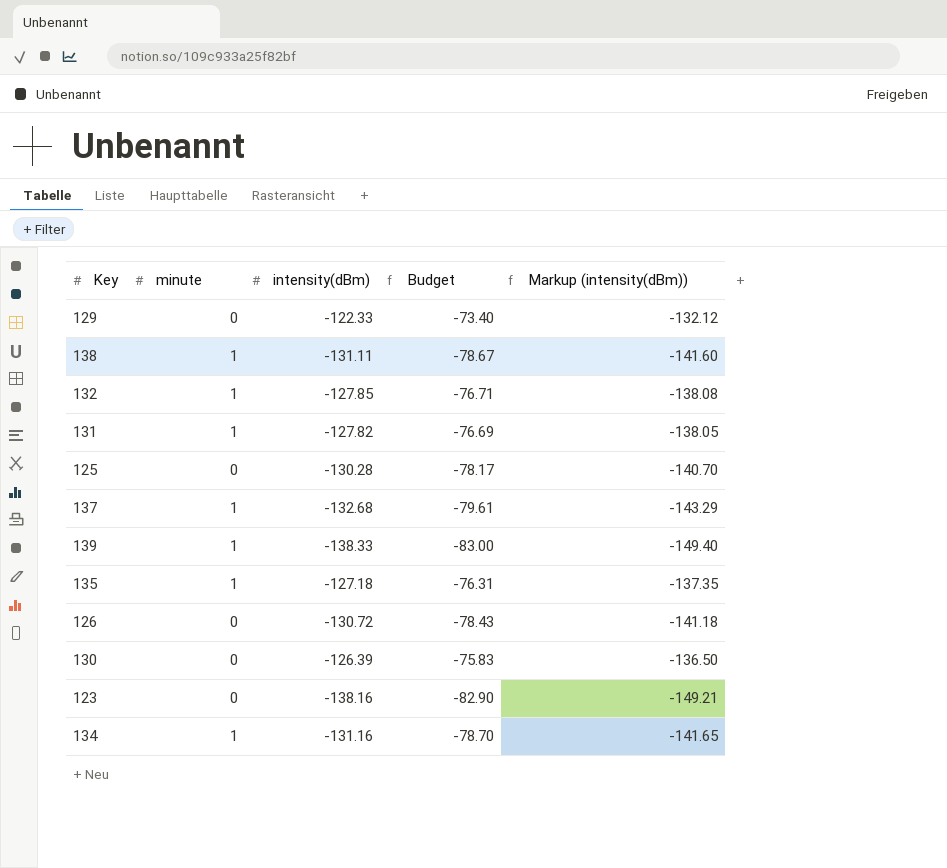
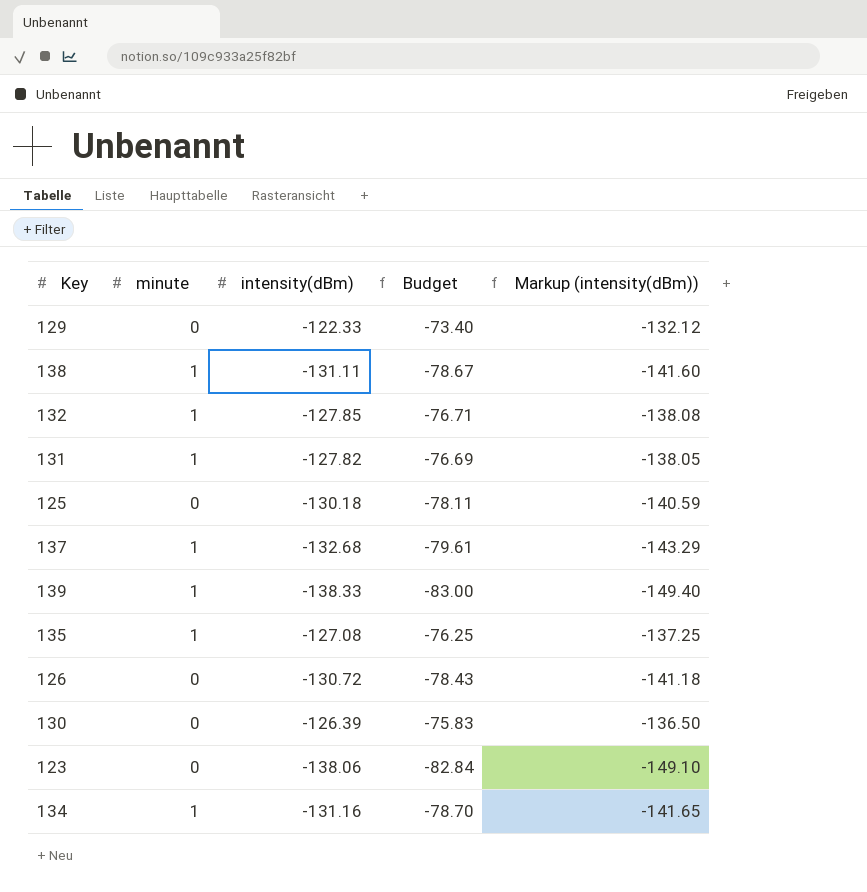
125 | intensity(dBm): -130.28 -> -130.18
125 | Budget: -78.17 -> -78.11
125 | Markup (intensity(dBm)): -140.70 -> -140.59
135 | intensity(dBm): -127.18 -> -127.08
135 | Budget: -76.31 -> -76.25
135 | Markup (intensity(dBm)): -137.35 -> -137.25
123 | intensity(dBm): -138.16 -> -138.06
123 | Budget: -82.90 -> -82.84
123 | Markup (intensity(dBm)): -149.21 -> -149.10

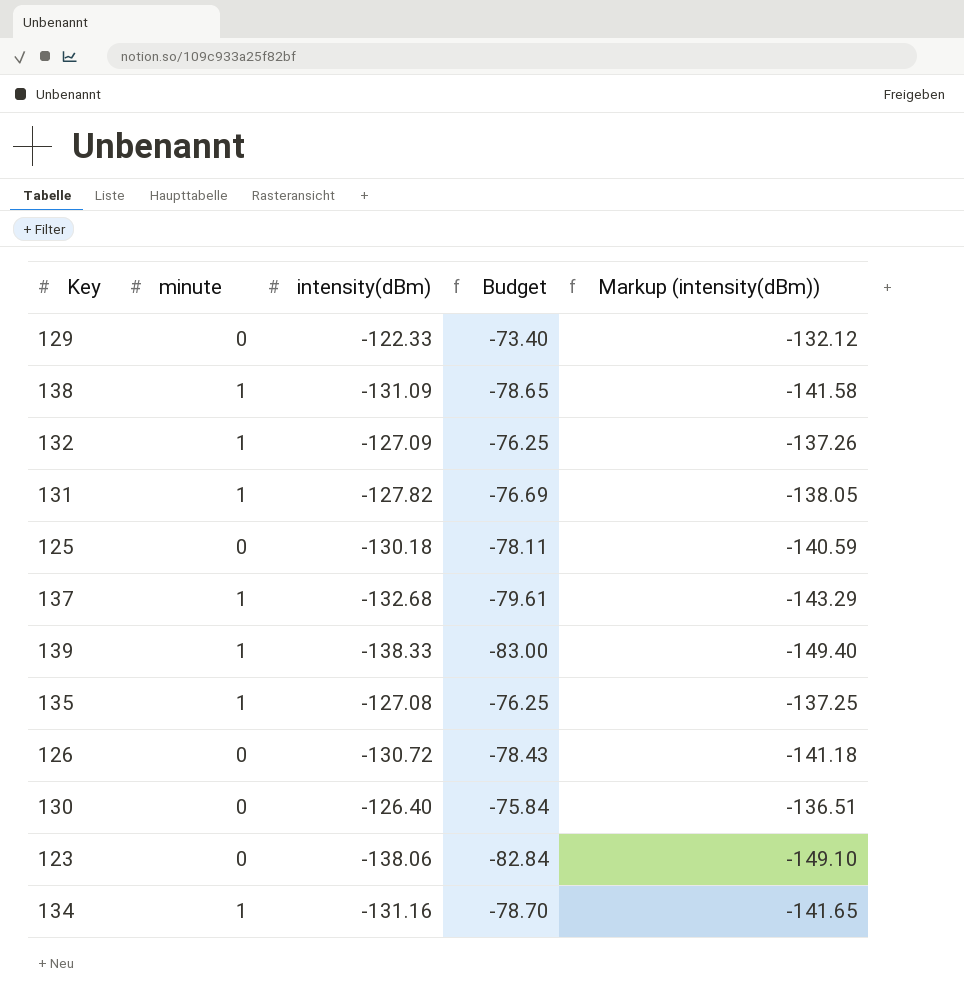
138 | intensity(dBm): -131.11 -> -131.09
138 | Budget: -78.67 -> -78.65
138 | Markup (intensity(dBm)): -141.60 -> -141.58
132 | intensity(dBm): -127.85 -> -127.09
132 | Budget: -76.71 -> -76.25
132 | Markup (intensity(dBm)): -138.08 -> -137.26
130 | intensity(dBm): -126.39 -> -126.40
130 | Budget: -75.83 -> -75.84
130 | Markup (intensity(dBm)): -136.50 -> -136.51

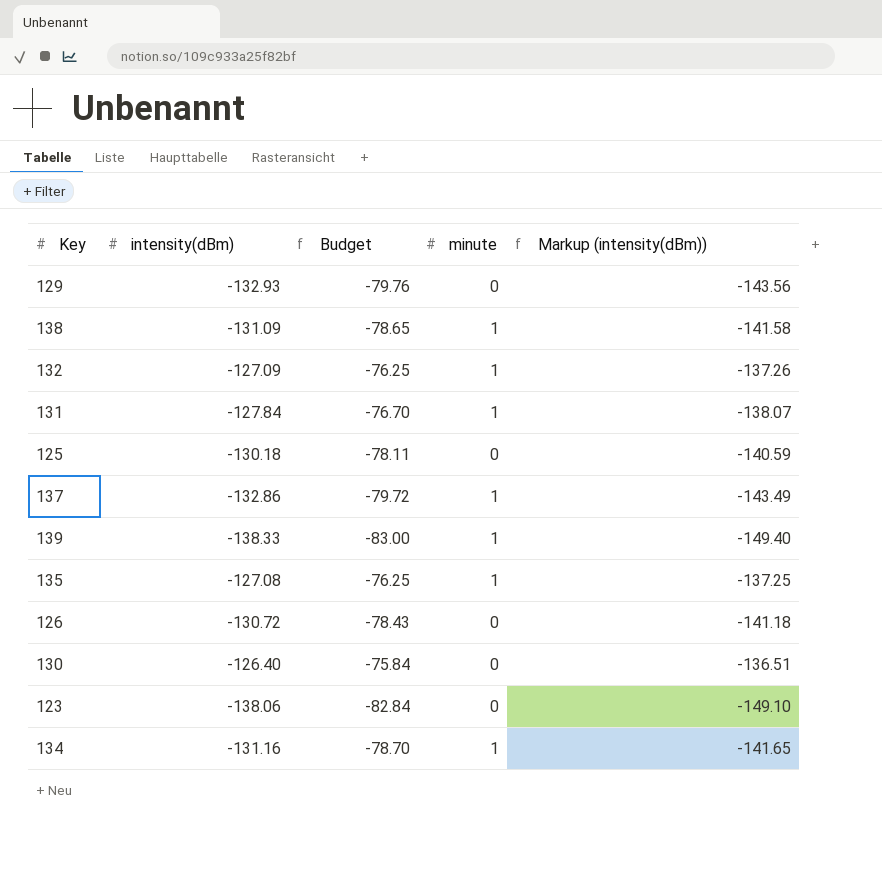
column minute | position: 2 -> 4
129 | intensity(dBm): -122.33 -> -132.93
129 | Budget: -73.40 -> -79.76
129 | Markup (intensity(dBm)): -132.12 -> -143.56
131 | intensity(dBm): -127.82 -> -127.84
131 | Budget: -76.69 -> -76.70
131 | Markup (intensity(dBm)): -138.05 -> -138.07
137 | intensity(dBm): -132.68 -> -132.86
137 | Budget: -79.61 -> -79.72
137 | Markup (intensity(dBm)): -143.29 -> -143.49

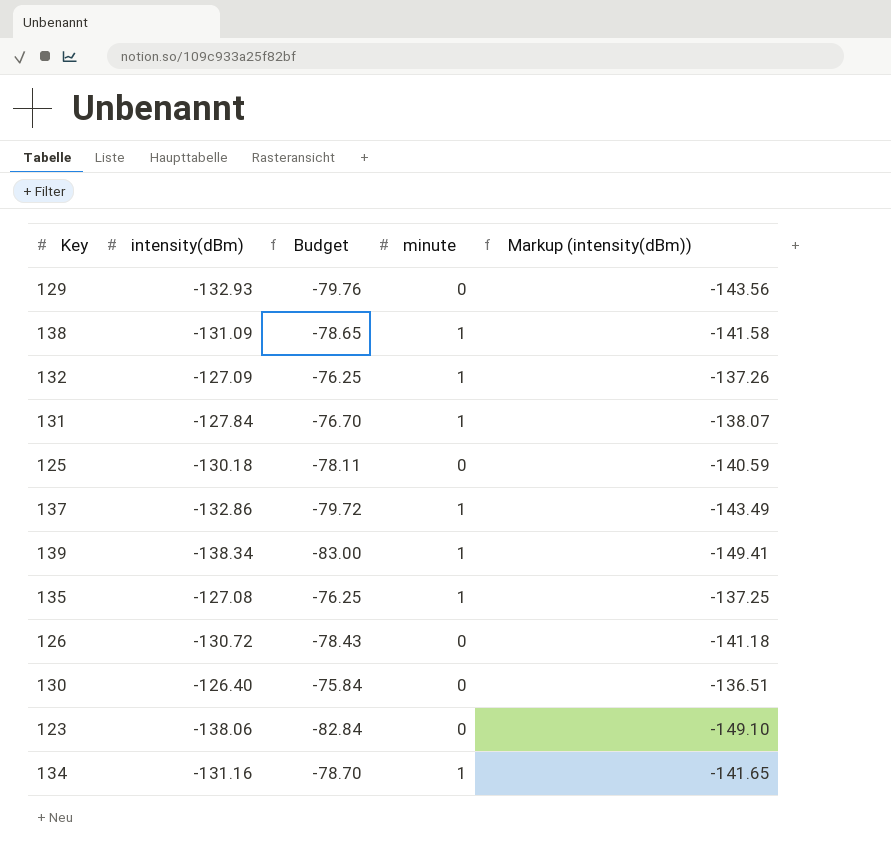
139 | intensity(dBm): -138.33 -> -138.34
139 | Markup (intensity(dBm)): -149.40 -> -149.41

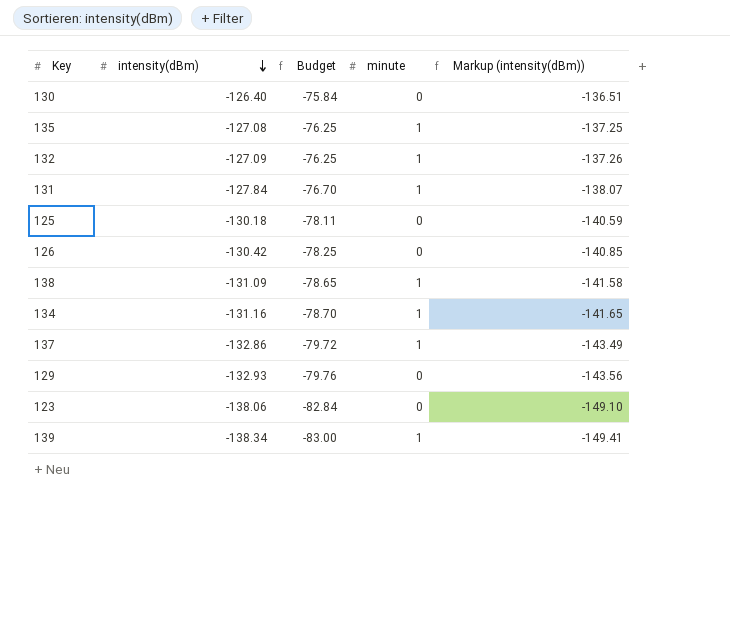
row order: none -> intensity(dBm) descending
126 | intensity(dBm): -130.72 -> -130.42
126 | Budget: -78.43 -> -78.25
126 | Markup (intensity(dBm)): -141.18 -> -140.85

